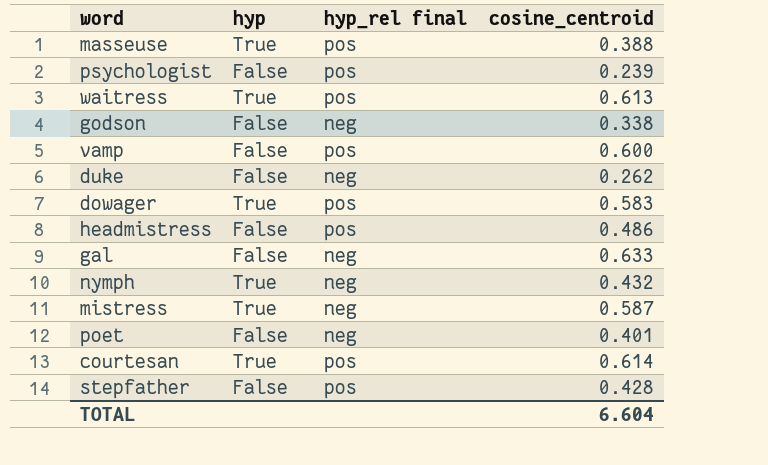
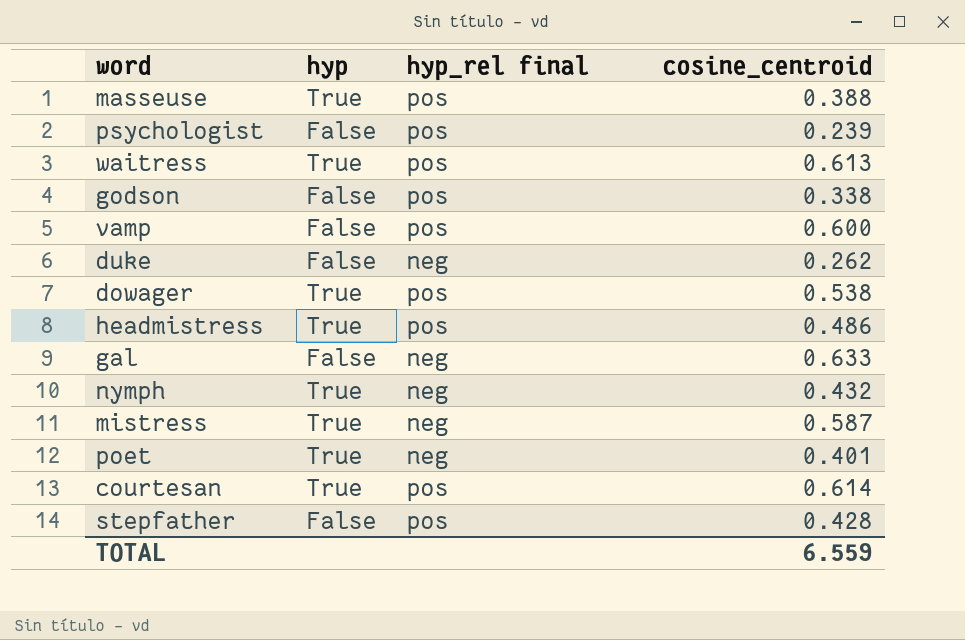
godson | hyp_rel final: neg -> pos
dowager | cosine_centroid: 0.583 -> 0.538
headmistress | hyp: False -> True
poet | hyp: False -> True
TOTAL | cosine_centroid: 6.604 -> 6.559

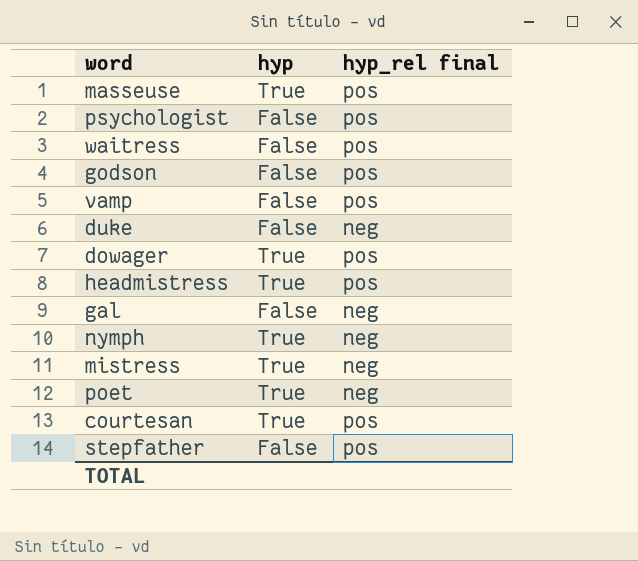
column cosine_centroid | position: 4 -> none
waitress | hyp: True -> False

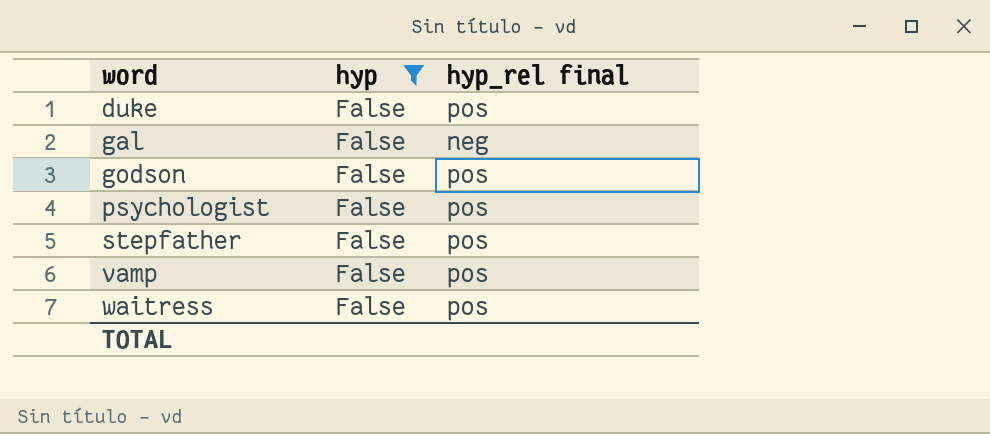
filter: none -> hyp = False
row order: none -> word ascending
duke | hyp_rel final: neg -> pos

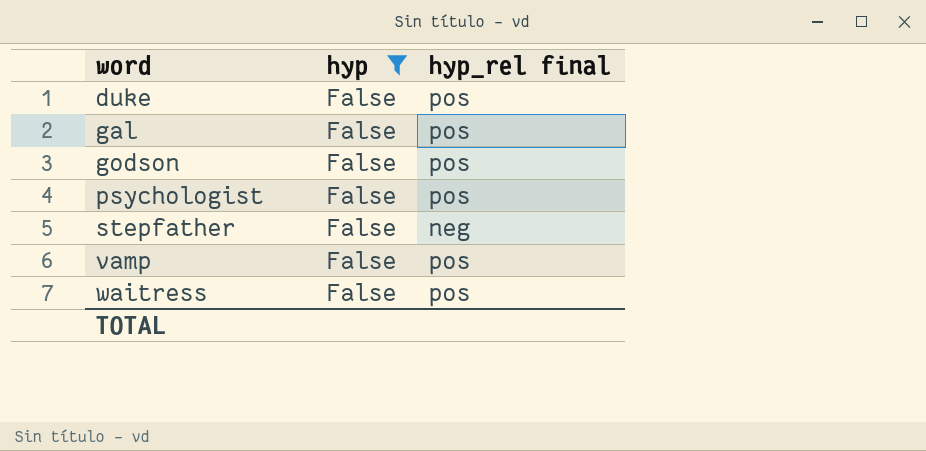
gal | hyp_rel final: neg -> pos
stepfather | hyp_rel final: pos -> neg

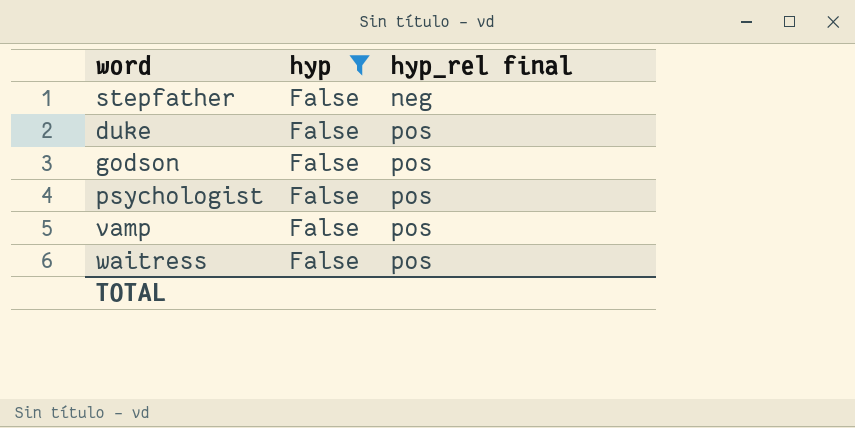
row order: word ascending -> hyp_rel final ascending
row gal: False | pos -> none

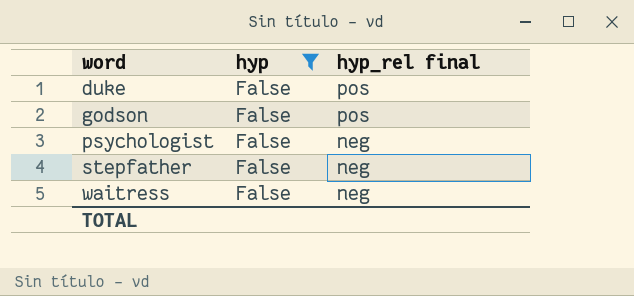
row order: hyp_rel final ascending -> word ascending
row vamp: False | pos -> none
psychologist | hyp_rel final: pos -> neg
waitress | hyp_rel final: pos -> neg

